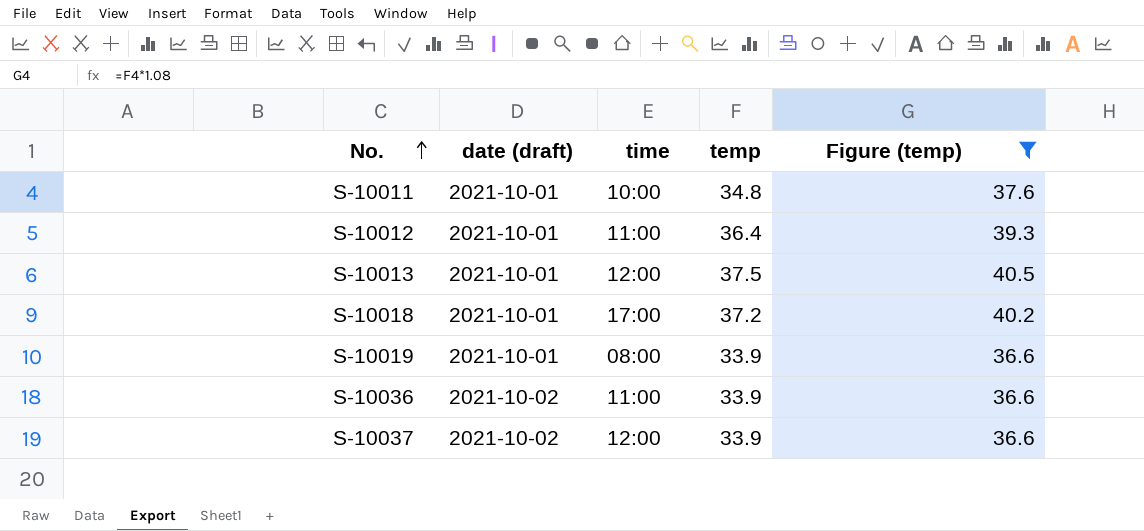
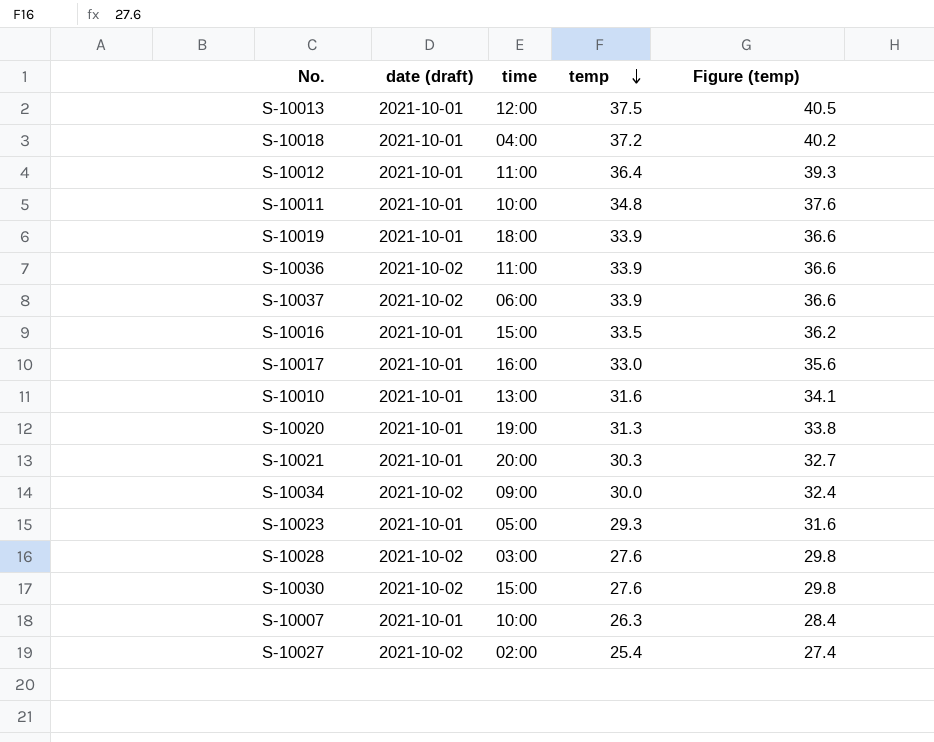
filter: Figure (temp) >= 36.6 -> none
row order: No. ascending -> temp descending
S-10018 | time: 17:00 -> 04:00
S-10019 | time: 08:00 -> 18:00
S-10037 | time: 12:00 -> 06:00

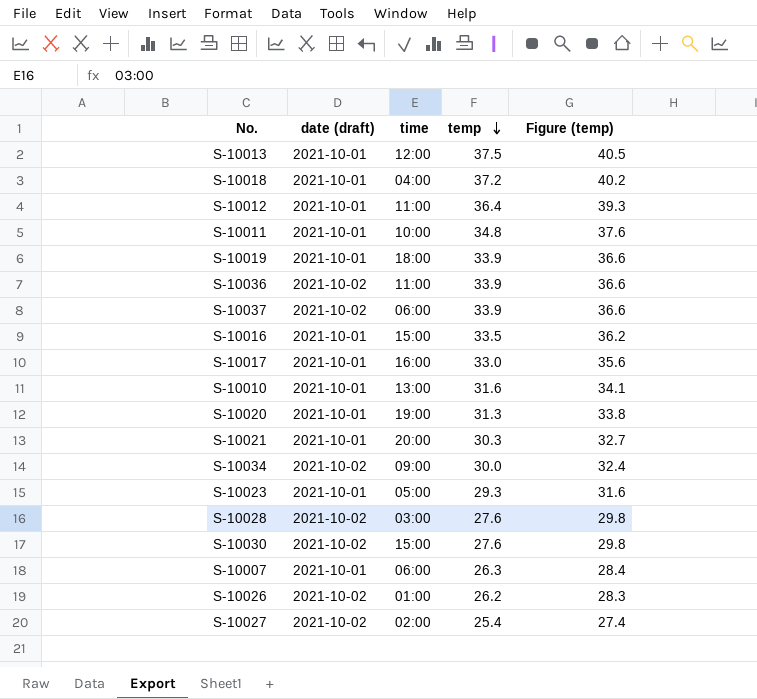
S-10007 | time: 10:00 -> 06:00
row S-10026: none -> 2021-10-02 | 01:00 | 26.2 | 28.3

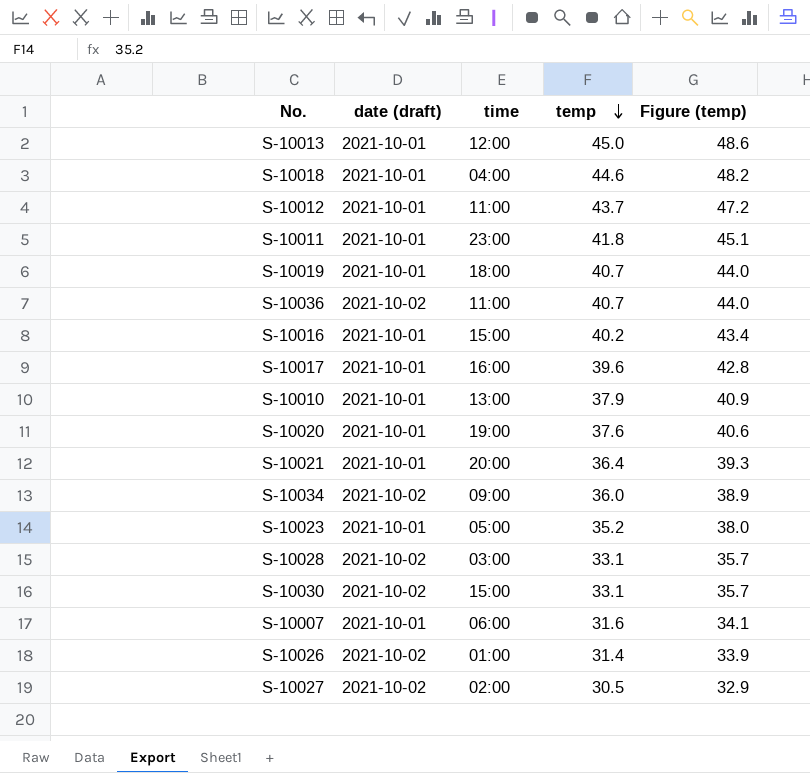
row S-10037: 2021-10-02 | 06:00 | 33.9 | 36.6 -> none
S-10013 | temp: 37.5 -> 45.0
S-10013 | Figure (temp): 40.5 -> 48.6
S-10018 | temp: 37.2 -> 44.6
S-10018 | Figure (temp): 40.2 -> 48.2
S-10012 | temp: 36.4 -> 43.7
S-10012 | Figure (temp): 39.3 -> 47.2
S-10011 | time: 10:00 -> 23:00
S-10011 | temp: 34.8 -> 41.8
S-10011 | Figure (temp): 37.6 -> 45.1
S-10019 | temp: 33.9 -> 40.7
S-10019 | Figure (temp): 36.6 -> 44.0
S-10036 | temp: 33.9 -> 40.7
S-10036 | Figure (temp): 36.6 -> 44.0
S-10016 | temp: 33.5 -> 40.2
S-10016 | Figure (temp): 36.2 -> 43.4
S-10017 | temp: 33.0 -> 39.6
S-10017 | Figure (temp): 35.6 -> 42.8
S-10010 | temp: 31.6 -> 37.9
S-10010 | Figure (temp): 34.1 -> 40.9
S-10020 | temp: 31.3 -> 37.6
S-10020 | Figure (temp): 33.8 -> 40.6
S-10021 | temp: 30.3 -> 36.4
S-10021 | Figure (temp): 32.7 -> 39.3
S-10034 | temp: 30.0 -> 36.0
S-10034 | Figure (temp): 32.4 -> 38.9
S-10023 | temp: 29.3 -> 35.2
S-10023 | Figure (temp): 31.6 -> 38.0
S-10028 | temp: 27.6 -> 33.1
S-10028 | Figure (temp): 29.8 -> 35.7
S-10030 | temp: 27.6 -> 33.1
S-10030 | Figure (temp): 29.8 -> 35.7
S-10007 | temp: 26.3 -> 31.6
S-10007 | Figure (temp): 28.4 -> 34.1
S-10026 | temp: 26.2 -> 31.4
S-10026 | Figure (temp): 28.3 -> 33.9
S-10027 | temp: 25.4 -> 30.5
S-10027 | Figure (temp): 27.4 -> 32.9

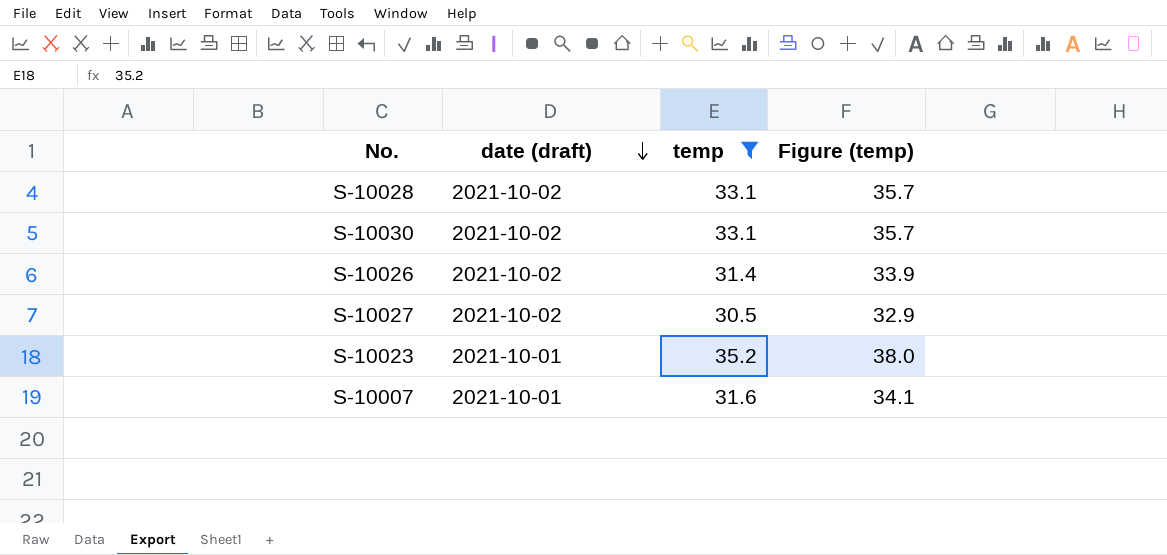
filter: none -> temp <= 35.2
row order: temp descending -> date (draft) descending
column time | position: 3 -> none

